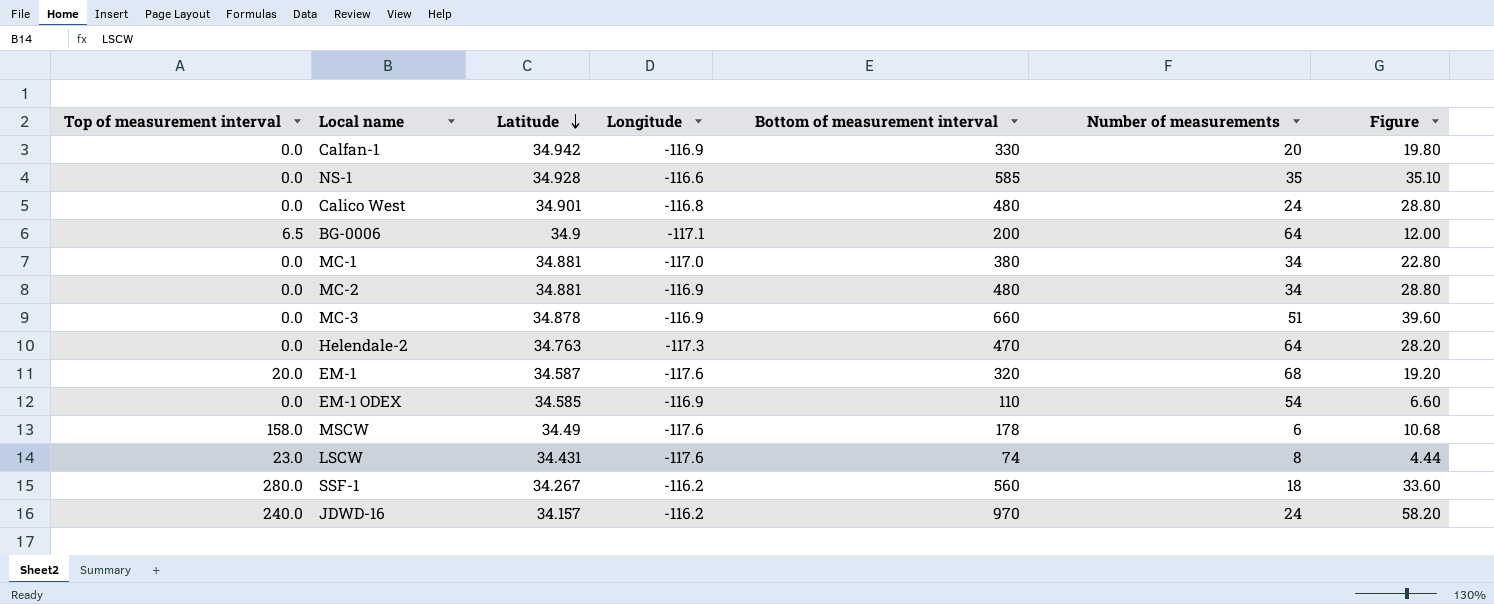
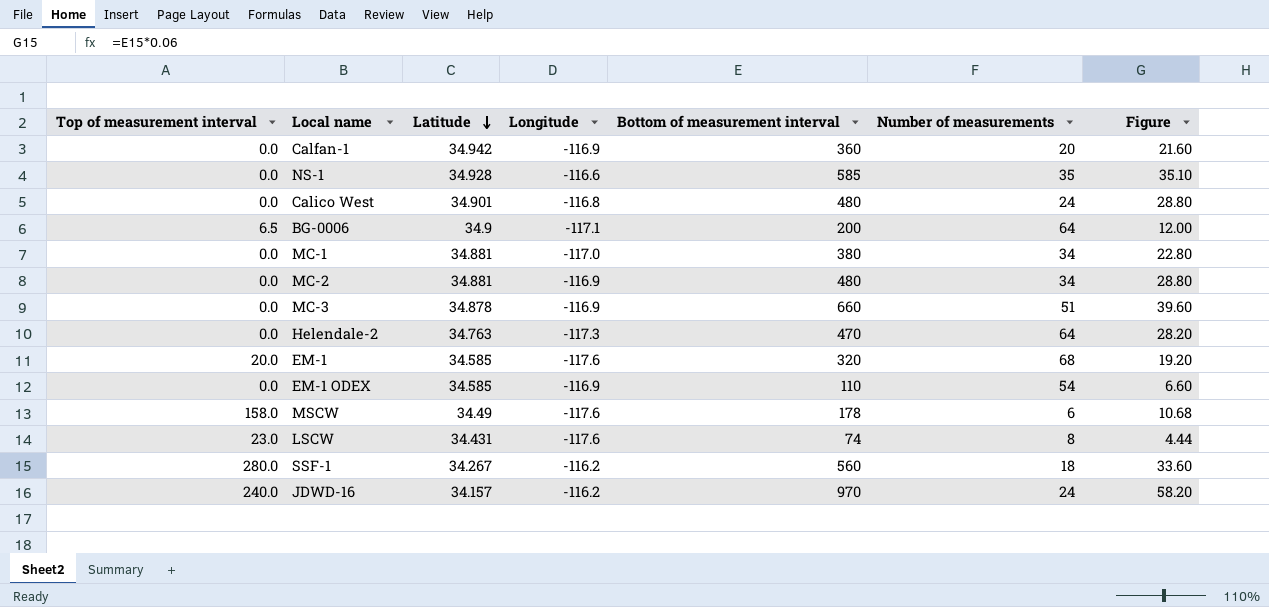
Calfan-1 | Bottom of measurement interval: 330 -> 360
Calfan-1 | Figure: 19.80 -> 21.60
EM-1 | Latitude: 34.587 -> 34.585

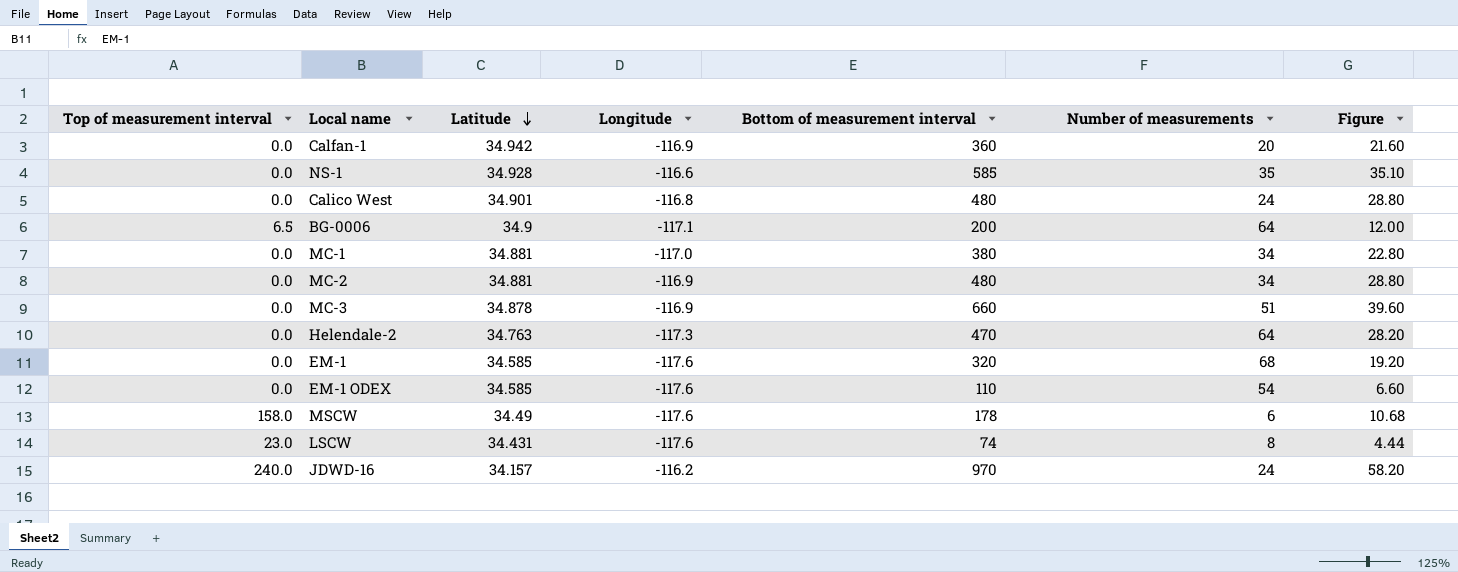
row SSF-1: 280.0 | 34.267 | -116.2 | 560 | 18 | 33.60 -> none
EM-1 | Top of measurement interval: 20.0 -> 0.0
EM-1 ODEX | Longitude: -116.9 -> -117.6

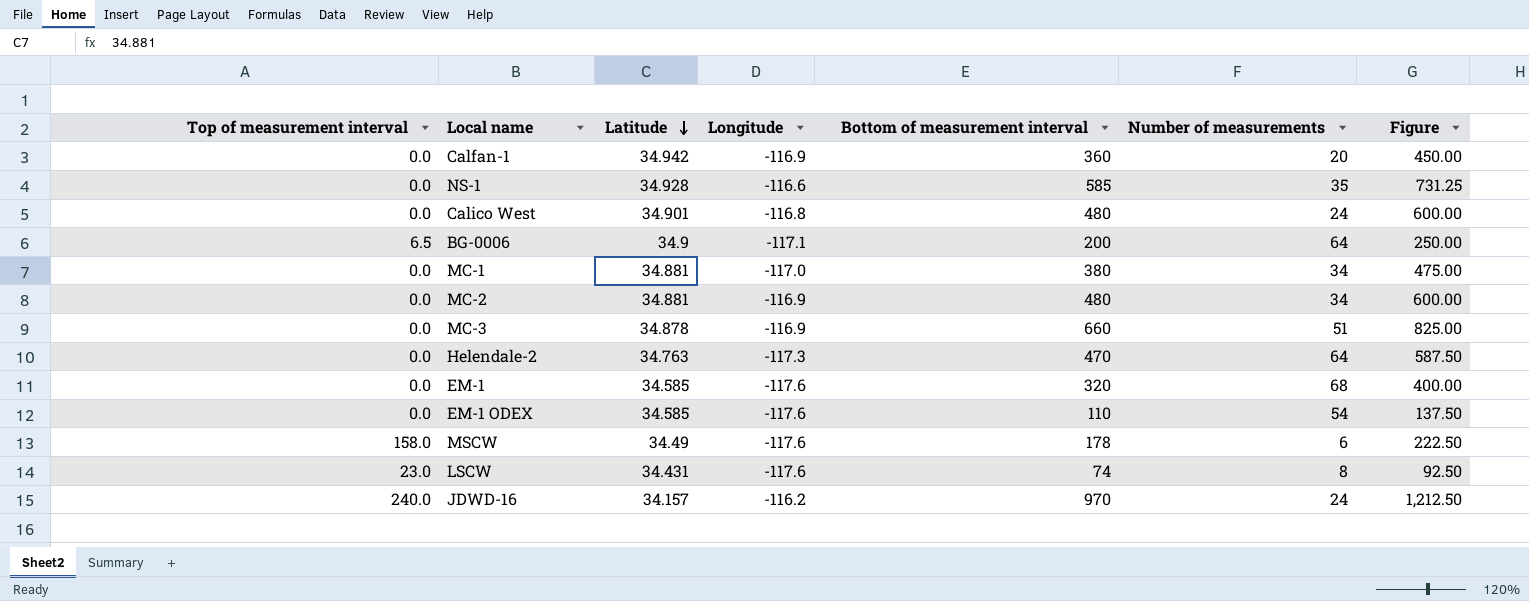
column Figure | formula: [Bottom of measurement interval] * 0.06 -> [Bottom of measurement interval] * 1.25

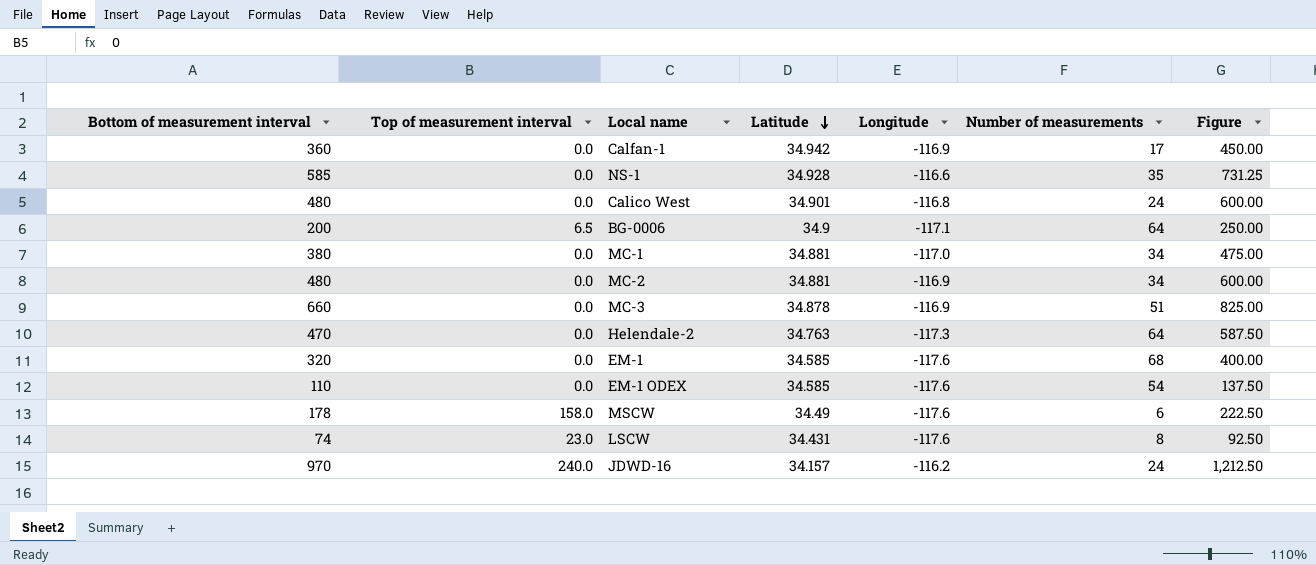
column Bottom of measurement interval | position: 5 -> 1
Calfan-1 | Number of measurements: 20 -> 17

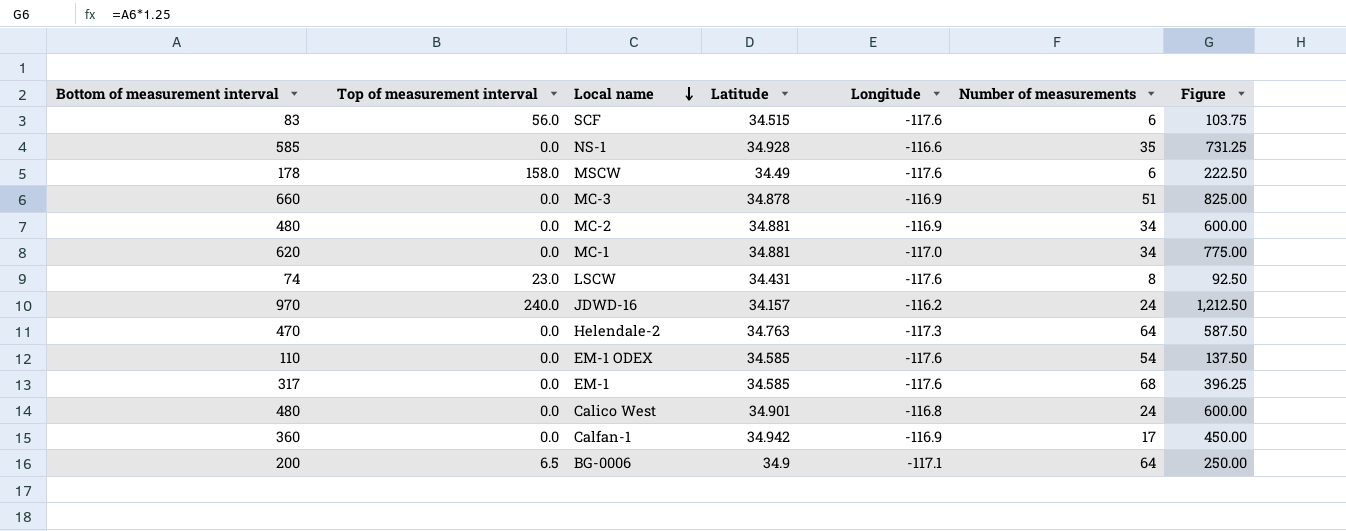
row order: Latitude descending -> Local name descending
row SCF: none -> 83 | 56.0 | 34.515 | -117.6 | 6 | 103.75
MC-1 | Bottom of measurement interval: 380 -> 620
MC-1 | Figure: 475.00 -> 775.00
EM-1 | Bottom of measurement interval: 320 -> 317
EM-1 | Figure: 400.00 -> 396.25

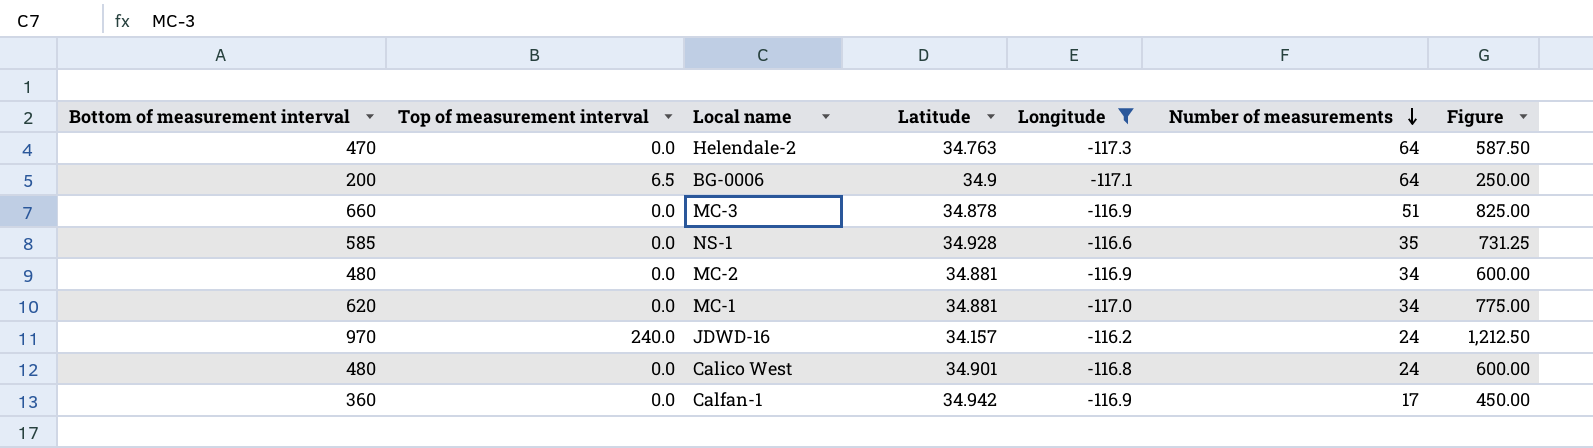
filter: none -> Longitude != -117.6
row order: Local name descending -> Number of measurements descending

